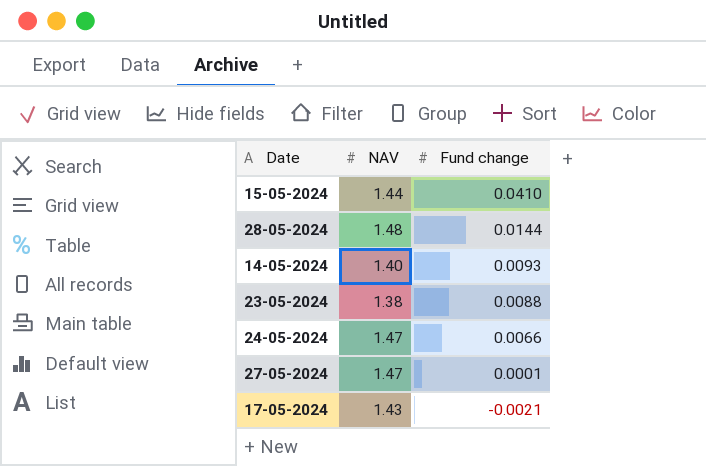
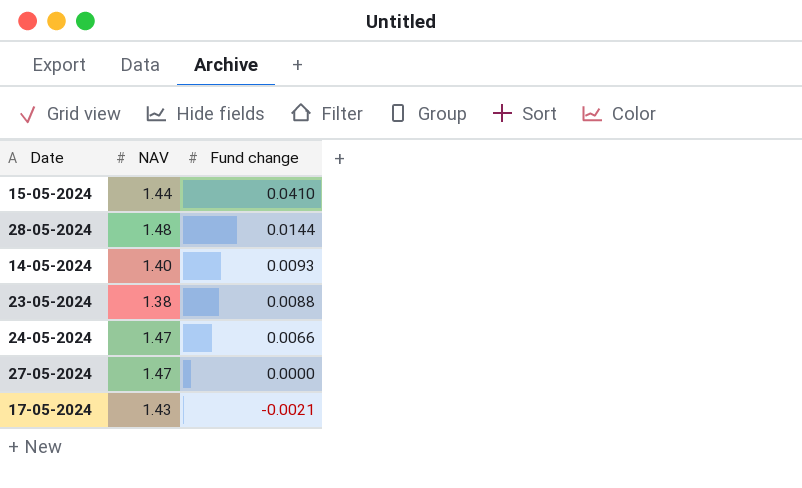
27-05-2024 | Fund change: 0.0001 -> 0.0000

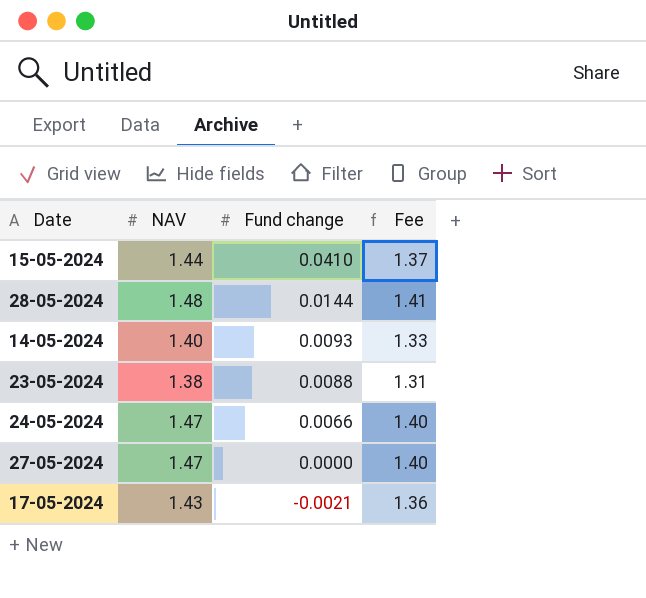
column Fee | formula: none -> [NAV] * 0.95

